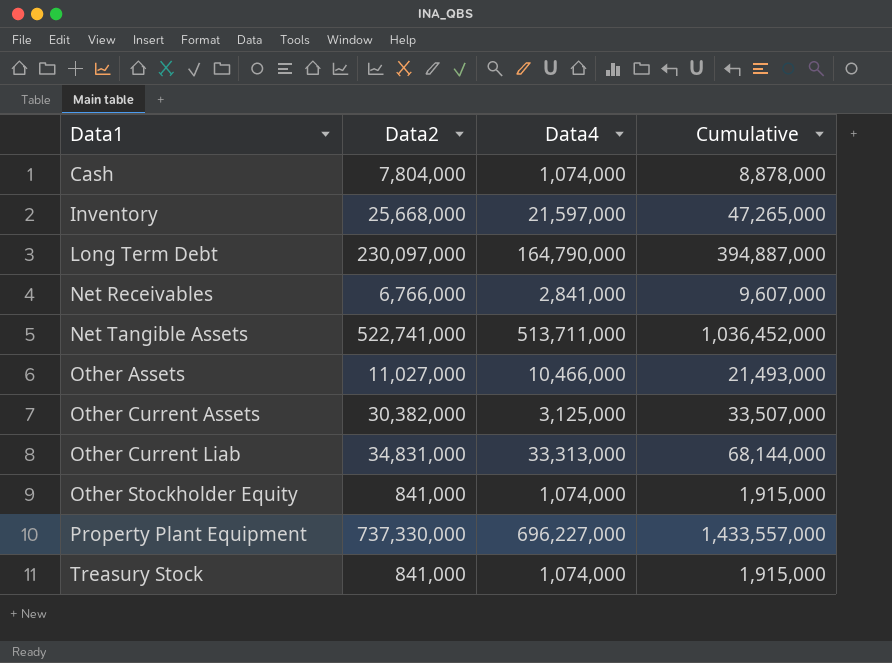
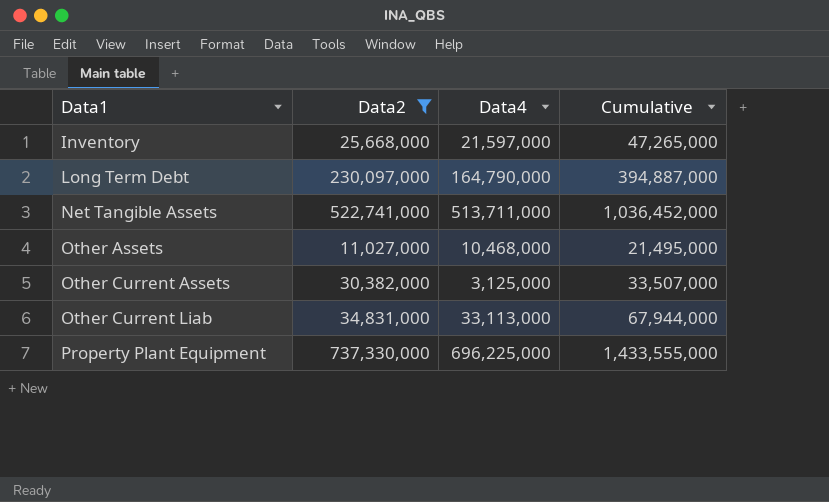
filter: none -> Data2 >= 11,027,000
Other Assets | Data4: 10,466,000 -> 10,468,000
Other Assets | Cumulative: 21,493,000 -> 21,495,000
Other Current Liab | Data4: 33,313,000 -> 33,113,000
Other Current Liab | Cumulative: 68,144,000 -> 67,944,000
Property Plant Equipment | Data4: 696,227,000 -> 696,225,000
Property Plant Equipment | Cumulative: 1,433,557,000 -> 1,433,555,000

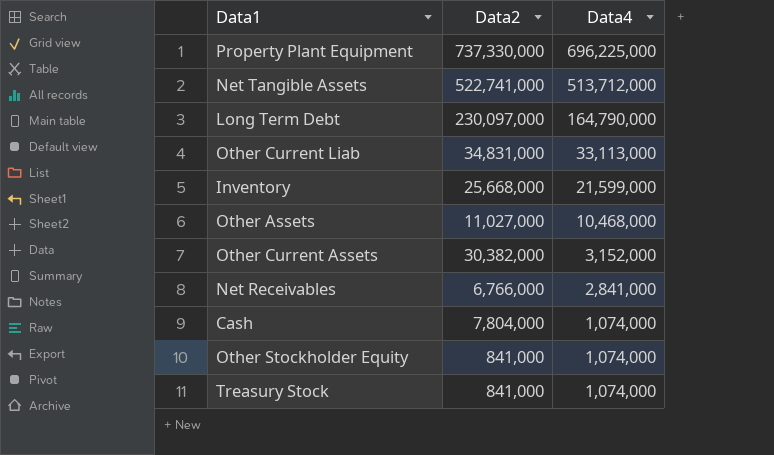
filter: Data2 >= 11,027,000 -> none
row order: Data1 ascending -> Data4 descending
column Cumulative | formula: [Data2] + [Data4] -> none
Net Tangible Assets | Data4: 513,711,000 -> 513,712,000
Inventory | Data4: 21,597,000 -> 21,599,000
Other Current Assets | Data4: 3,125,000 -> 3,152,000

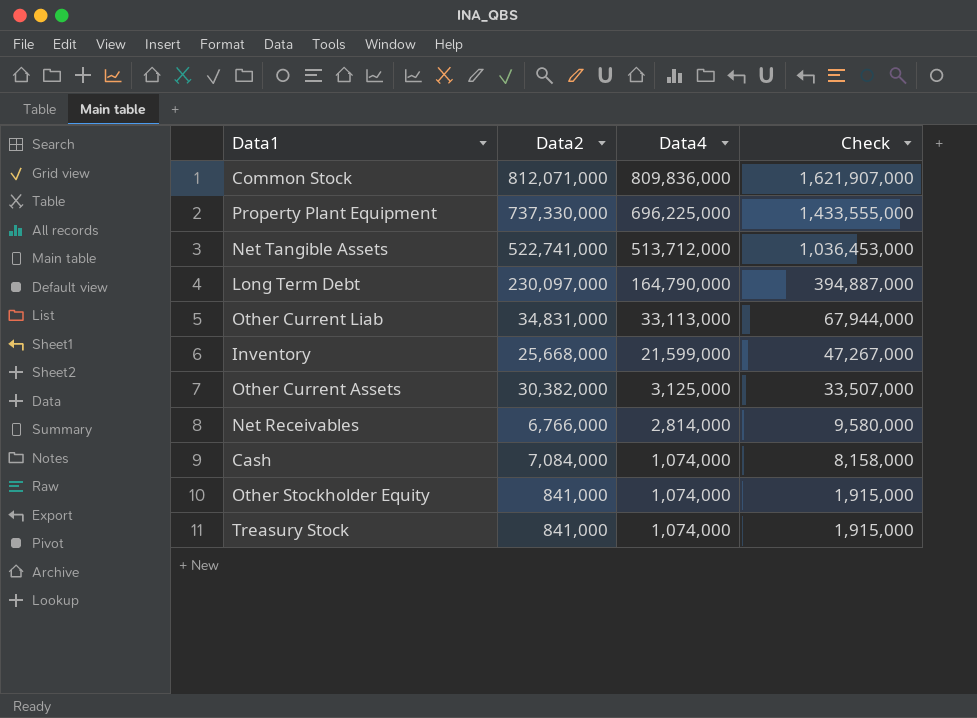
column Check | formula: none -> [Data2] + [Data4]
row Other Assets: 11,027,000 | 10,468,000 -> none
row Common Stock: none -> 812,071,000 | 809,836,000 | 1,621,907,000
Other Current Assets | Data4: 3,152,000 -> 3,125,000
Net Receivables | Data4: 2,841,000 -> 2,814,000
Cash | Data2: 7,804,000 -> 7,084,000

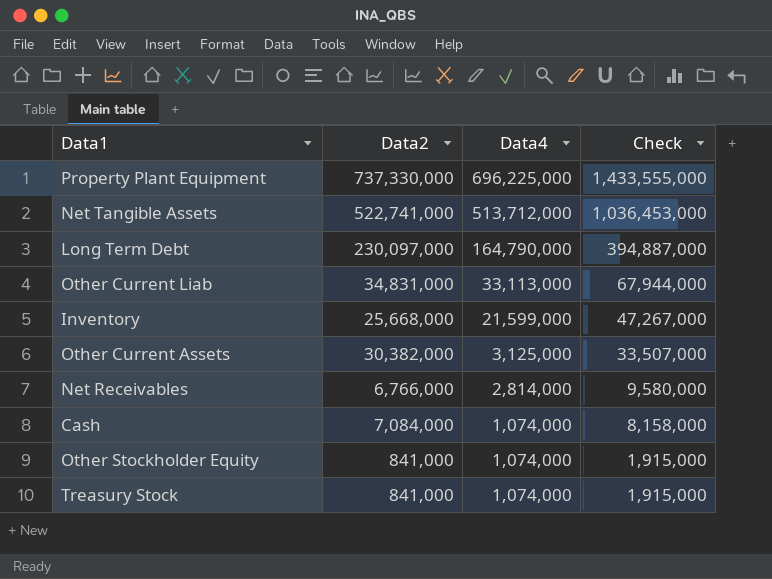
row Common Stock: 812,071,000 | 809,836,000 | 1,621,907,000 -> none

